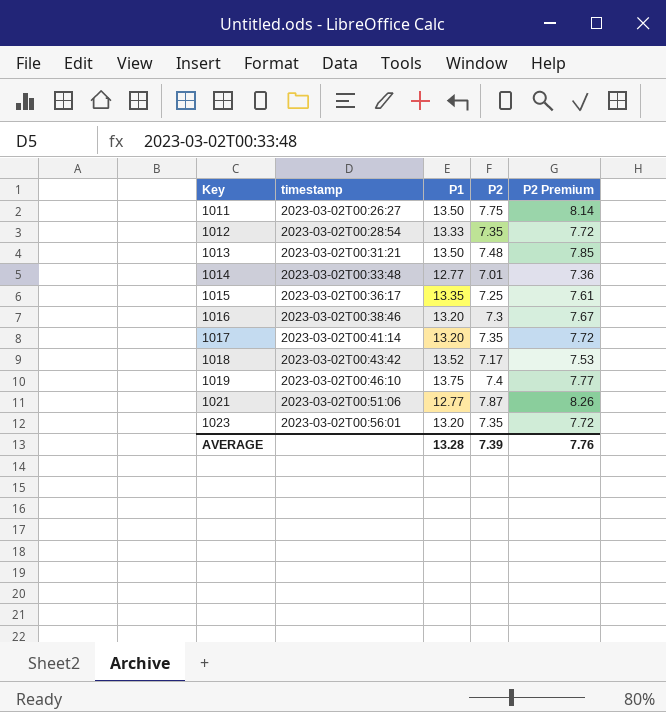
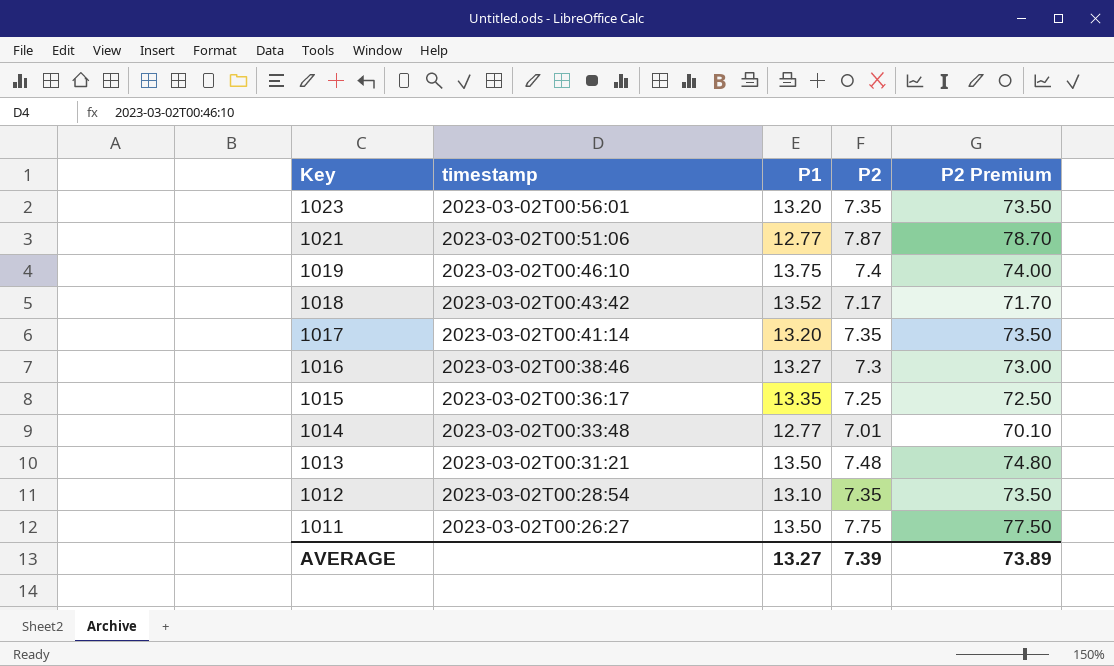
row order: Key ascending -> Key descending
column P2 Premium | formula: [P2] * 1.05 -> [P2] * 10
1016 | P1: 13.20 -> 13.27
1012 | P1: 13.33 -> 13.10
AVERAGE | P1: 13.28 -> 13.27
AVERAGE | P2 Premium: 7.76 -> 73.89

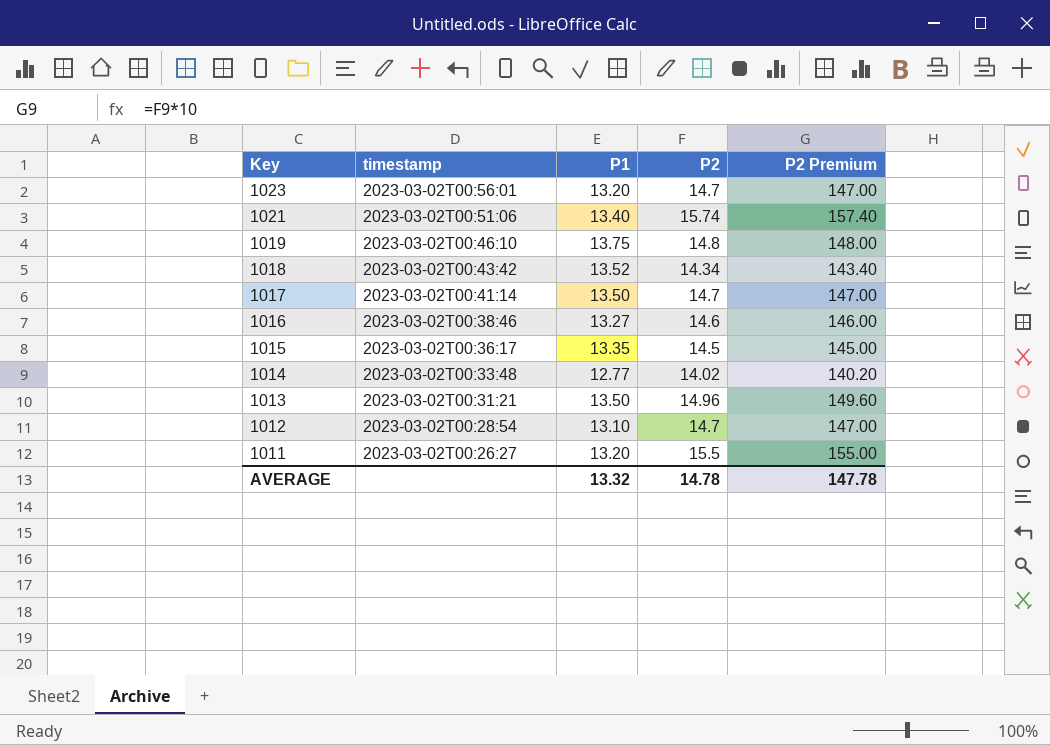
1023 | P2: 7.35 -> 14.7
1023 | P2 Premium: 73.50 -> 147.00
1021 | P1: 12.77 -> 13.40
1021 | P2: 7.87 -> 15.74
1021 | P2 Premium: 78.70 -> 157.40
1019 | P2: 7.4 -> 14.8
1019 | P2 Premium: 74.00 -> 148.00
1018 | P2: 7.17 -> 14.34
1018 | P2 Premium: 71.70 -> 143.40
1017 | P1: 13.20 -> 13.50
1017 | P2: 7.35 -> 14.7
1017 | P2 Premium: 73.50 -> 147.00
1016 | P2: 7.3 -> 14.6
1016 | P2 Premium: 73.00 -> 146.00
1015 | P2: 7.25 -> 14.5
1015 | P2 Premium: 72.50 -> 145.00
1014 | P2: 7.01 -> 14.02
1014 | P2 Premium: 70.10 -> 140.20
1013 | P2: 7.48 -> 14.96
1013 | P2 Premium: 74.80 -> 149.60
1012 | P2: 7.35 -> 14.7
1012 | P2 Premium: 73.50 -> 147.00
1011 | P1: 13.50 -> 13.20
1011 | P2: 7.75 -> 15.5
1011 | P2 Premium: 77.50 -> 155.00
AVERAGE | P1: 13.27 -> 13.32
AVERAGE | P2: 7.39 -> 14.78
AVERAGE | P2 Premium: 73.89 -> 147.78

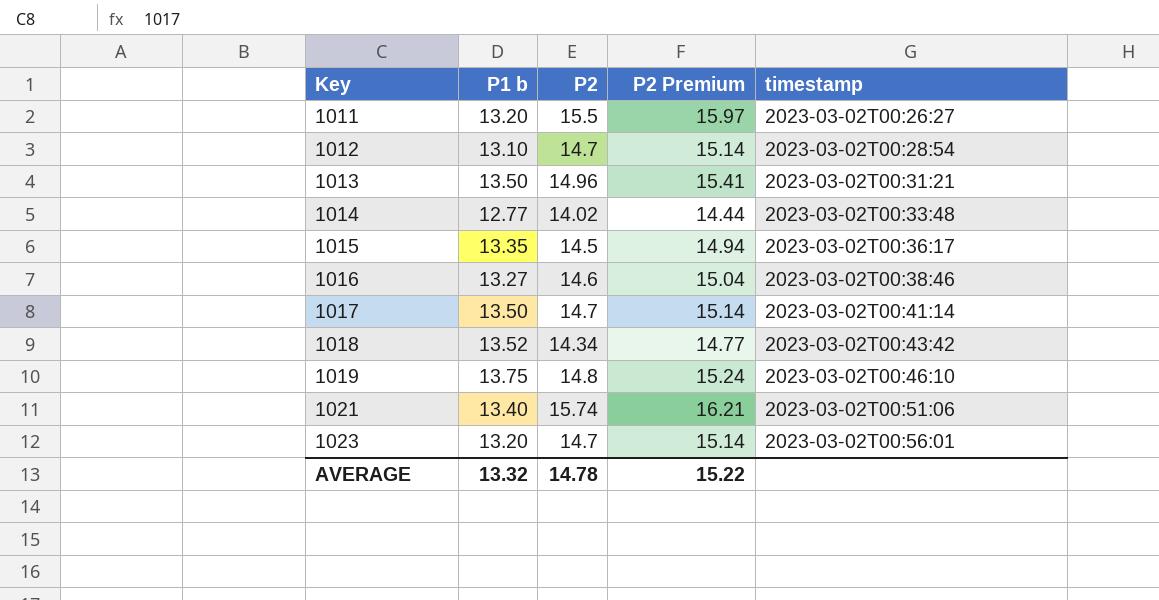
row order: Key descending -> Key ascending
column name: P1 -> P1 b
column P2 Premium | formula: [P2] * 10 -> [P2] * 1.03
column timestamp | position: 2 -> 5
AVERAGE | P2 Premium: 147.78 -> 15.22

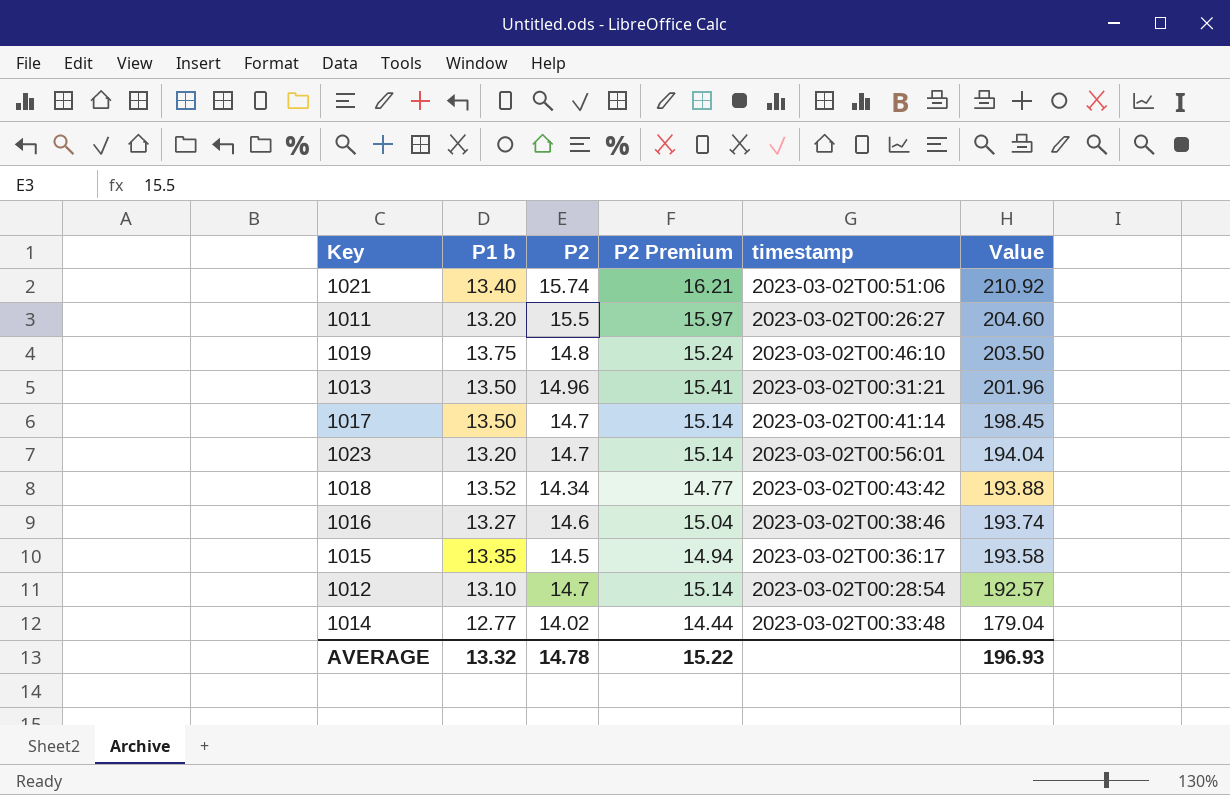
row order: Key ascending -> Value descending
column Value | formula: none -> [P1 b] * [P2]

